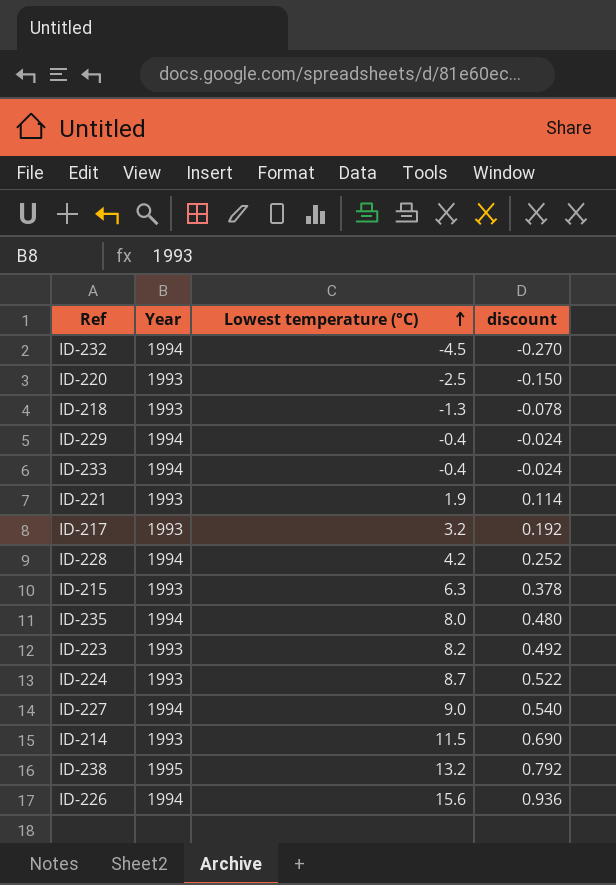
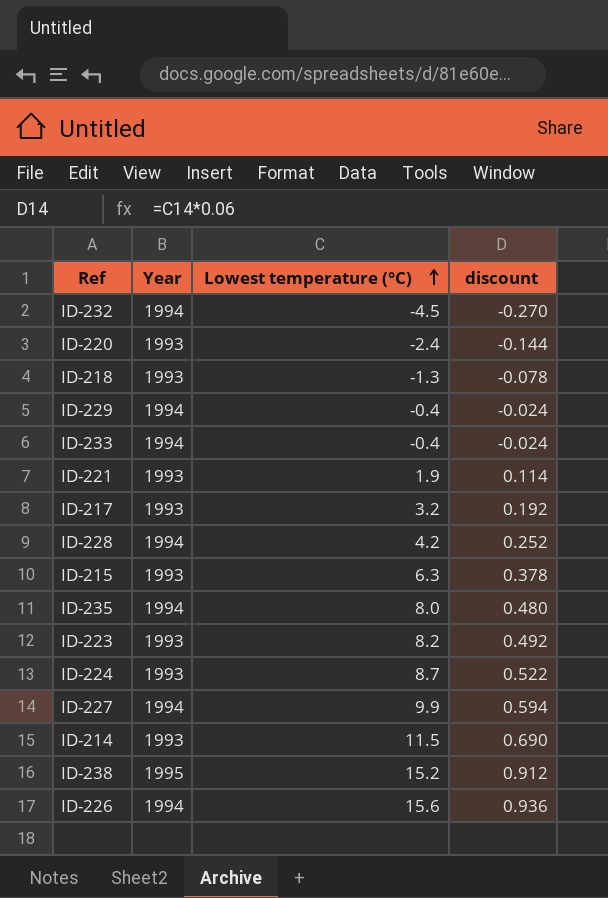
ID-220 | Lowest temperature (°C): -2.5 -> -2.4
ID-220 | discount: -0.150 -> -0.144
ID-227 | Lowest temperature (°C): 9.0 -> 9.9
ID-227 | discount: 0.540 -> 0.594
ID-238 | Lowest temperature (°C): 13.2 -> 15.2
ID-238 | discount: 0.792 -> 0.912

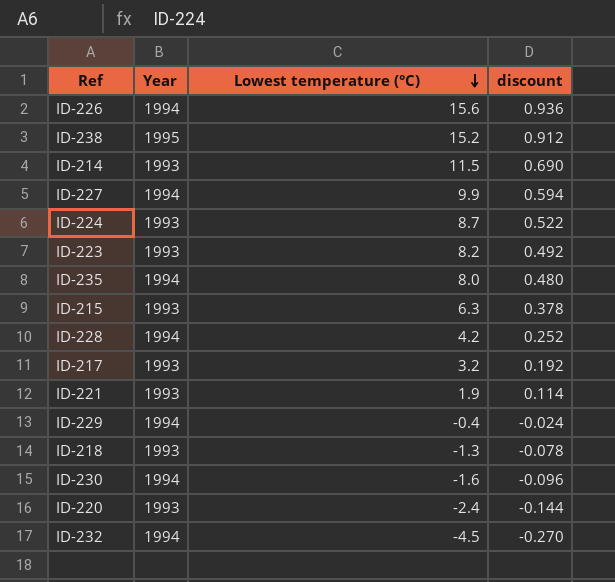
row order: Lowest temperature (°C) ascending -> Lowest temperature (°C) descending
row ID-233: 1994 | -0.4 | -0.024 -> none
row ID-230: none -> 1994 | -1.6 | -0.096

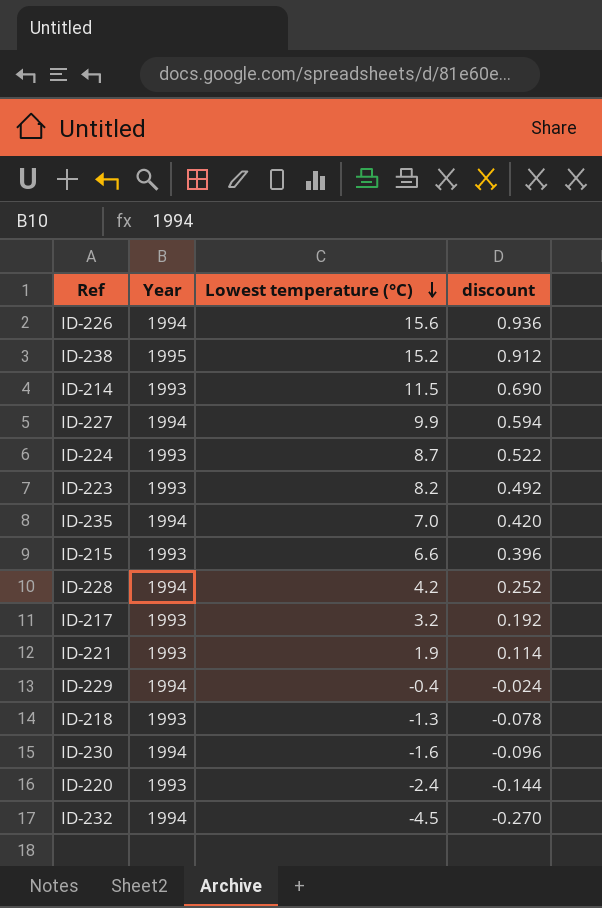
ID-235 | Lowest temperature (°C): 8.0 -> 7.0
ID-235 | discount: 0.480 -> 0.420
ID-215 | Lowest temperature (°C): 6.3 -> 6.6
ID-215 | discount: 0.378 -> 0.396

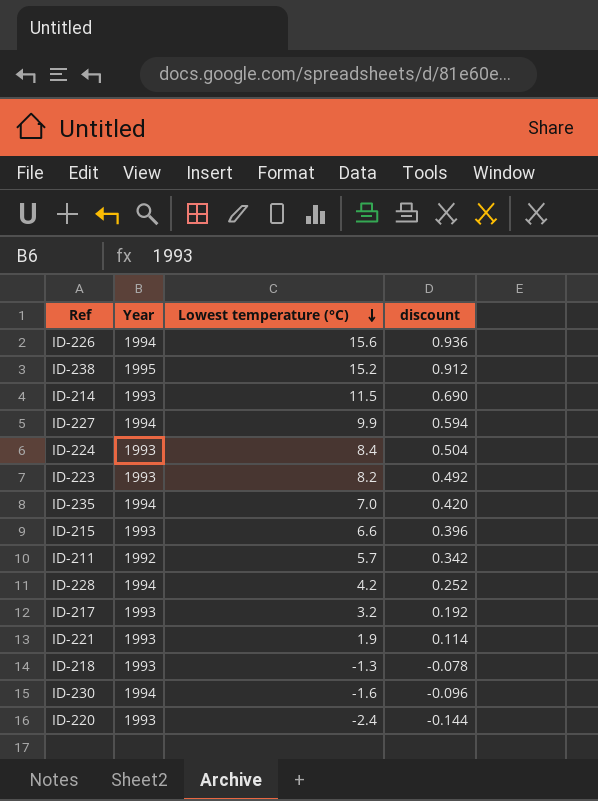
row ID-229: 1994 | -0.4 | -0.024 -> none
row ID-232: 1994 | -4.5 | -0.270 -> none
ID-224 | Lowest temperature (°C): 8.7 -> 8.4
ID-224 | discount: 0.522 -> 0.504
row ID-211: none -> 1992 | 5.7 | 0.342

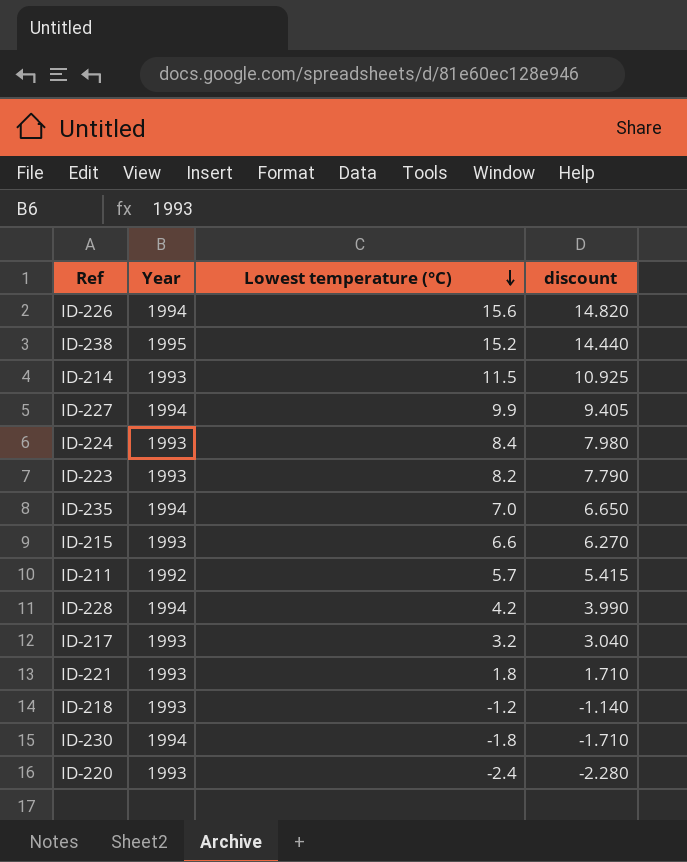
column discount | formula: [Lowest temperature (°C)] * 0.06 -> [Lowest temperature (°C)] * 0.95
ID-221 | Lowest temperature (°C): 1.9 -> 1.8
ID-218 | Lowest temperature (°C): -1.3 -> -1.2
ID-230 | Lowest temperature (°C): -1.6 -> -1.8

